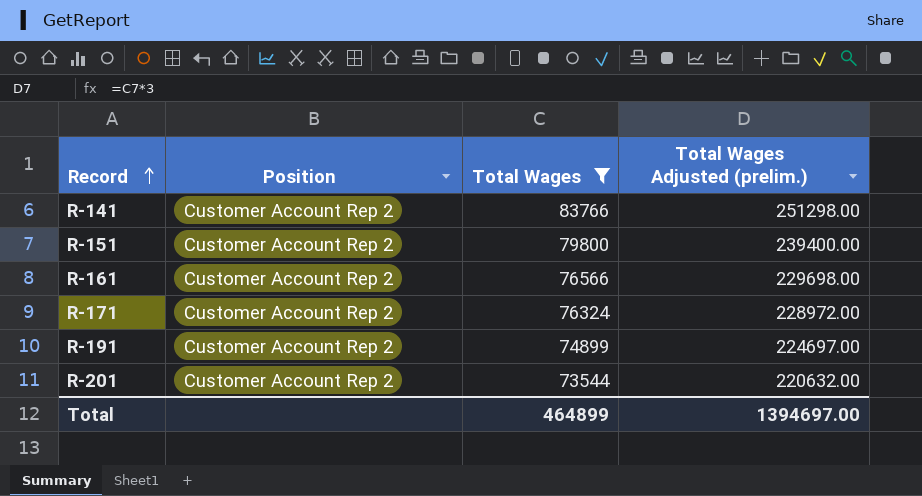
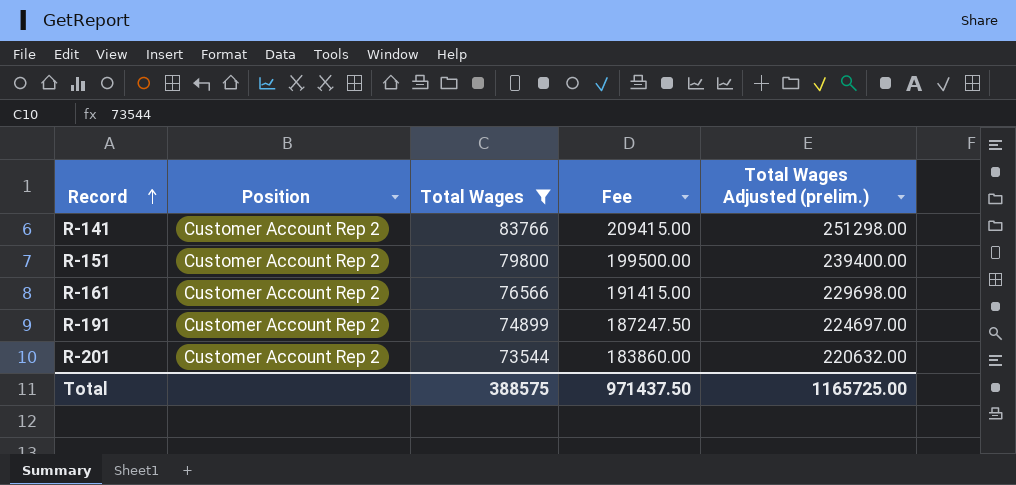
column Fee | formula: none -> [Total Wages] * 2.5
row R-171: Customer Account Rep 2 | 76324 | 228972.00 -> none
Total | Total Wages: 464899 -> 388575
Total | Total Wages Adjusted (prelim.): 1394697.00 -> 1165725.00

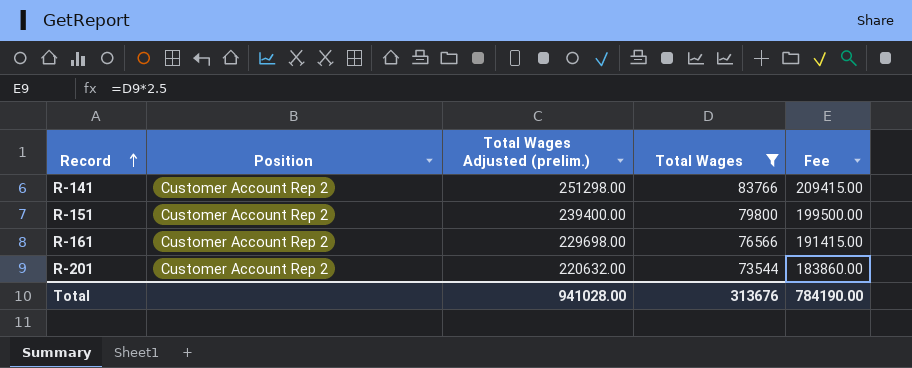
column Total Wages Adjusted (prelim.) | position: 5 -> 3
row R-191: Customer Account Rep 2 | 74899 | 187247.50 | 224697.00 -> none
Total | Total Wages Adjusted (prelim.): 1165725.00 -> 941028.00
Total | Total Wages: 388575 -> 313676
Total | Fee: 971437.50 -> 784190.00

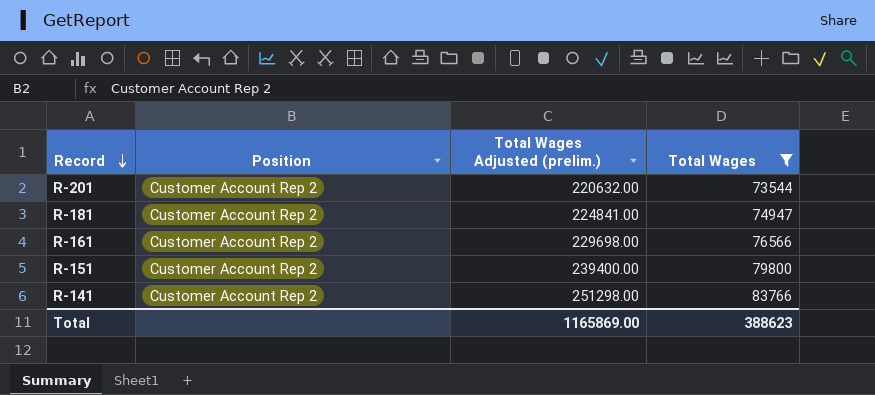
row order: Record ascending -> Record descending
column Fee | formula: [Total Wages] * 2.5 -> none
row R-181: none -> Customer Account Rep 2 | 224841.00 | 74947
Total | Total Wages Adjusted (prelim.): 941028.00 -> 1165869.00
Total | Total Wages: 313676 -> 388623

